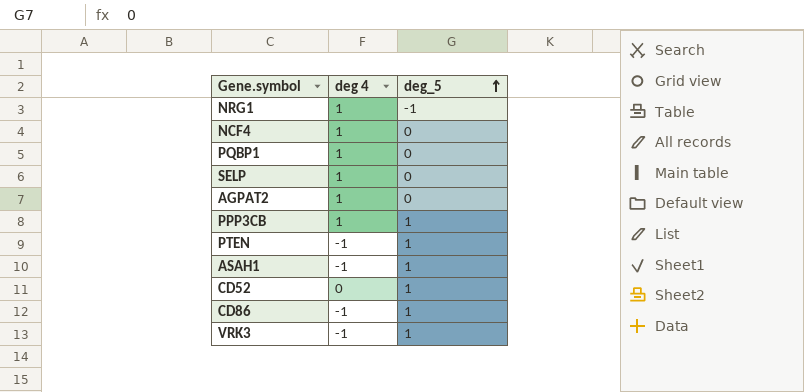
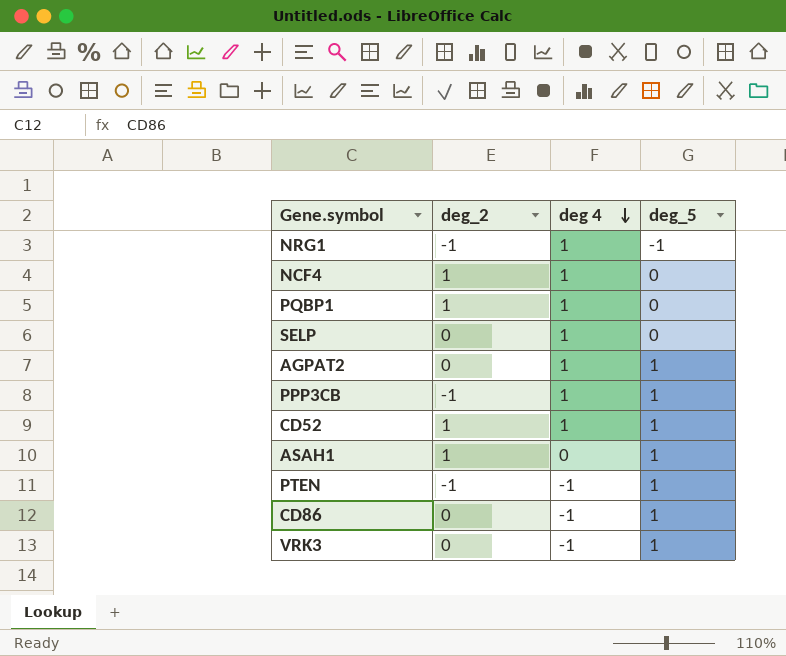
row order: deg_5 ascending -> deg 4 descending
column deg_2 | position: none -> 2
AGPAT2 | deg_5: 0 -> 1
CD52 | deg 4: 0 -> 1
ASAH1 | deg 4: -1 -> 0

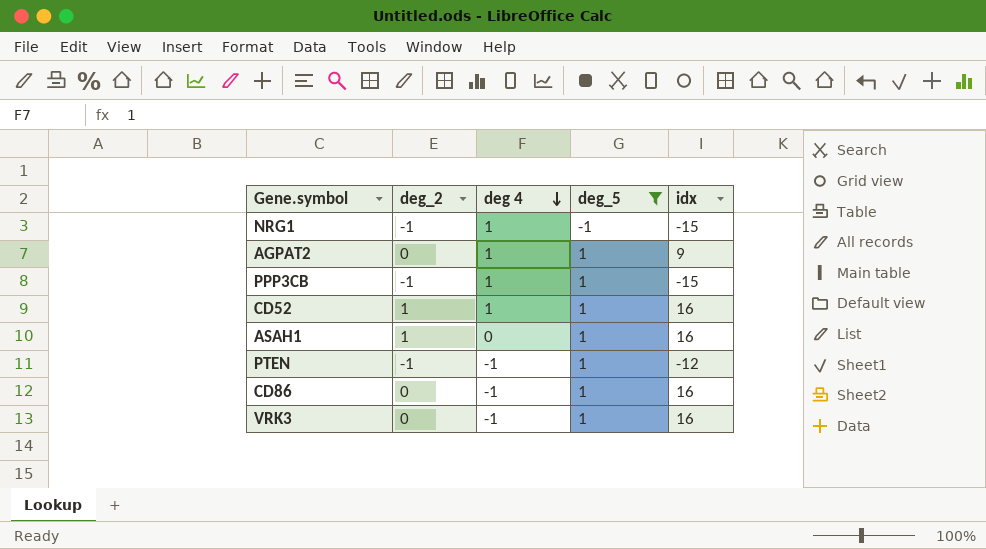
filter: none -> deg_5 != 0
column idx | position: none -> 5

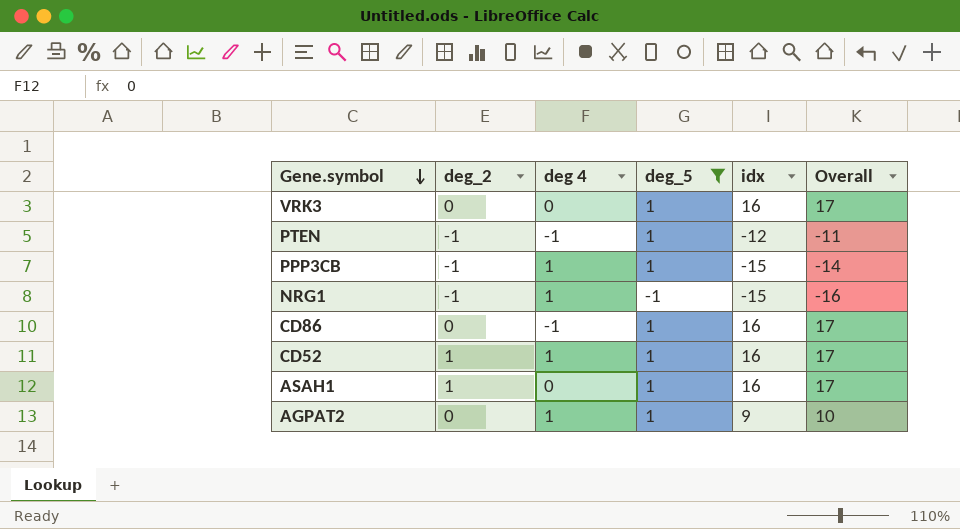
row order: deg 4 descending -> Gene.symbol descending
column Overall | formula: none -> [deg_5] + [idx]
VRK3 | deg 4: -1 -> 0

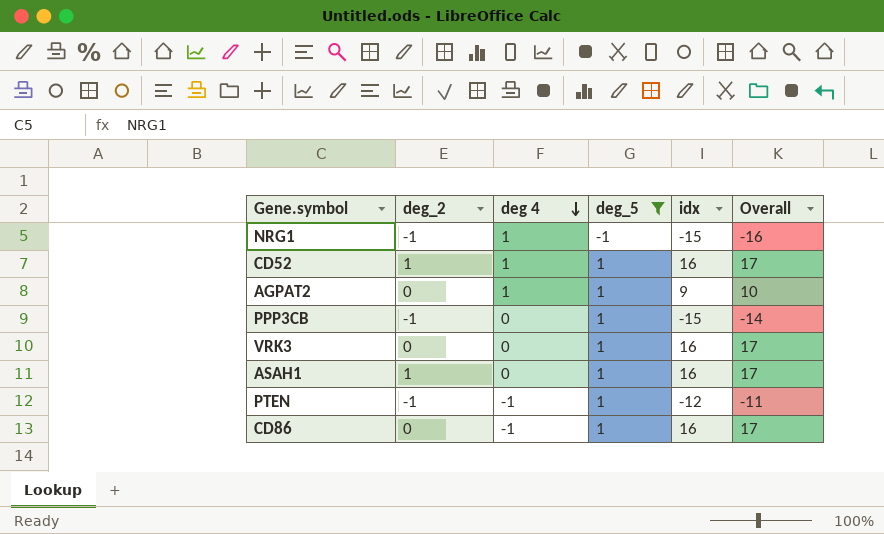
row order: Gene.symbol descending -> deg 4 descending
PPP3CB | deg 4: 1 -> 0

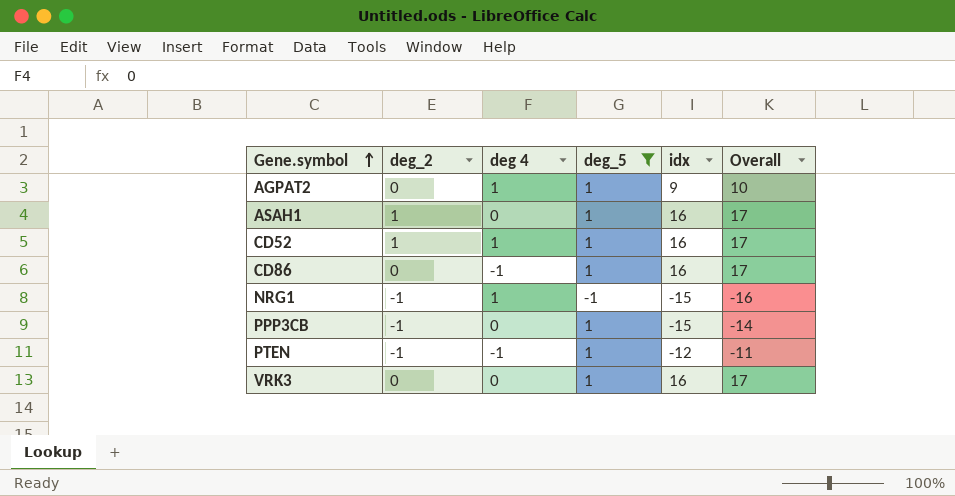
row order: deg 4 descending -> Gene.symbol ascending

